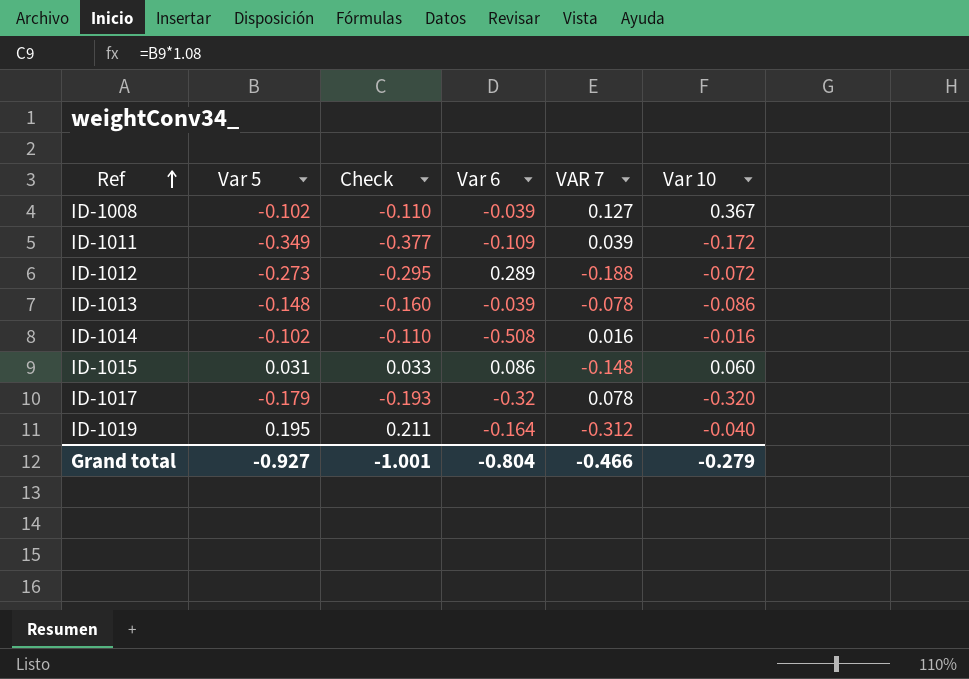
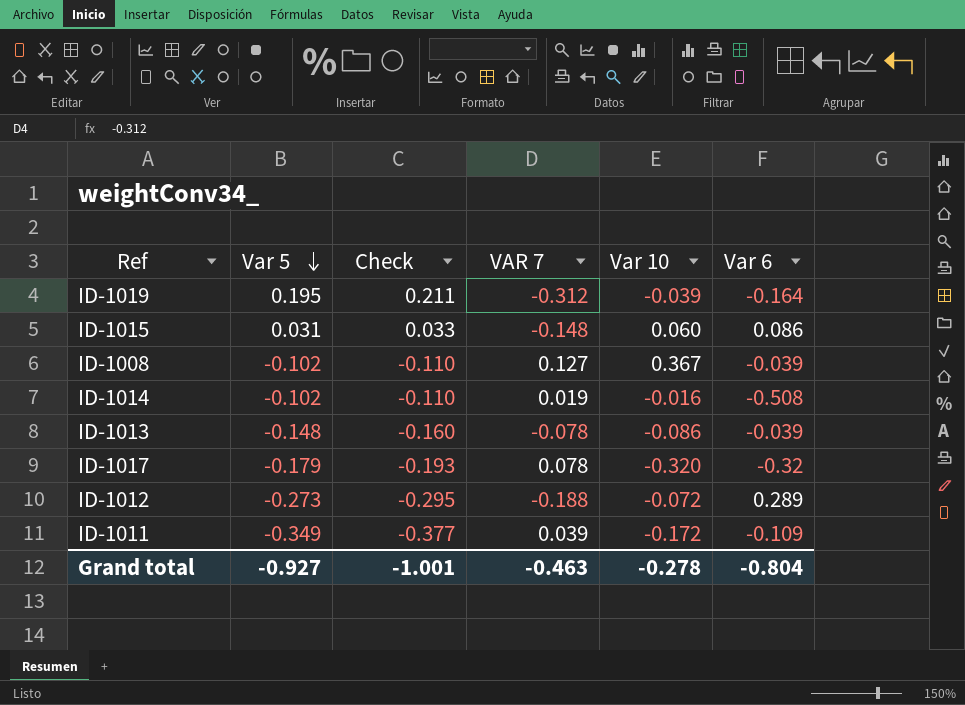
row order: Ref ascending -> Var 5 descending
column Var 6 | position: 4 -> 6
ID-1019 | Var 10: -0.040 -> -0.039
ID-1014 | VAR 7: 0.016 -> 0.019
Grand total | VAR 7: -0.466 -> -0.463
Grand total | Var 10: -0.279 -> -0.278

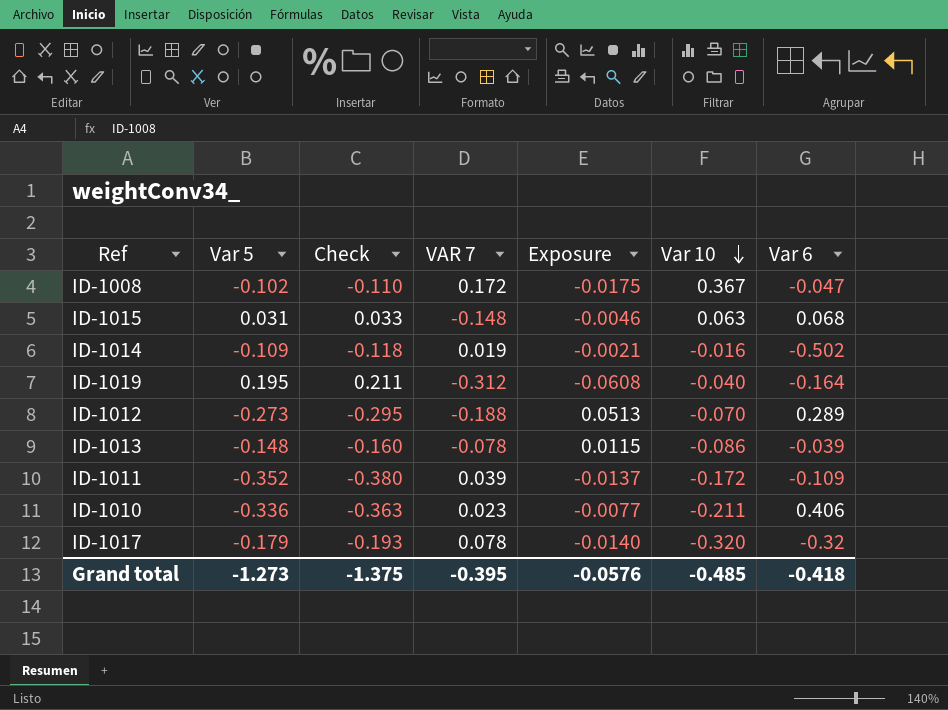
row order: Var 5 descending -> Var 10 descending
column Exposure | formula: none -> [Var 5] * [VAR 7]
ID-1008 | VAR 7: 0.127 -> 0.172
ID-1008 | Var 6: -0.039 -> -0.047
ID-1015 | Var 10: 0.060 -> 0.063
ID-1015 | Var 6: 0.086 -> 0.068
ID-1014 | Var 5: -0.102 -> -0.109
ID-1014 | Check: -0.110 -> -0.118
ID-1014 | Var 6: -0.508 -> -0.502
ID-1019 | Var 10: -0.039 -> -0.040
ID-1012 | Var 10: -0.072 -> -0.070
ID-1011 | Var 5: -0.349 -> -0.352
ID-1011 | Check: -0.377 -> -0.380
row ID-1010: none -> -0.336 | -0.363 | 0.023 | -0.0077 | -0.211 | 0.406
Grand total | Var 5: -0.927 -> -1.273
Grand total | Check: -1.001 -> -1.375
Grand total | VAR 7: -0.463 -> -0.395
Grand total | Var 10: -0.278 -> -0.485
Grand total | Var 6: -0.804 -> -0.418

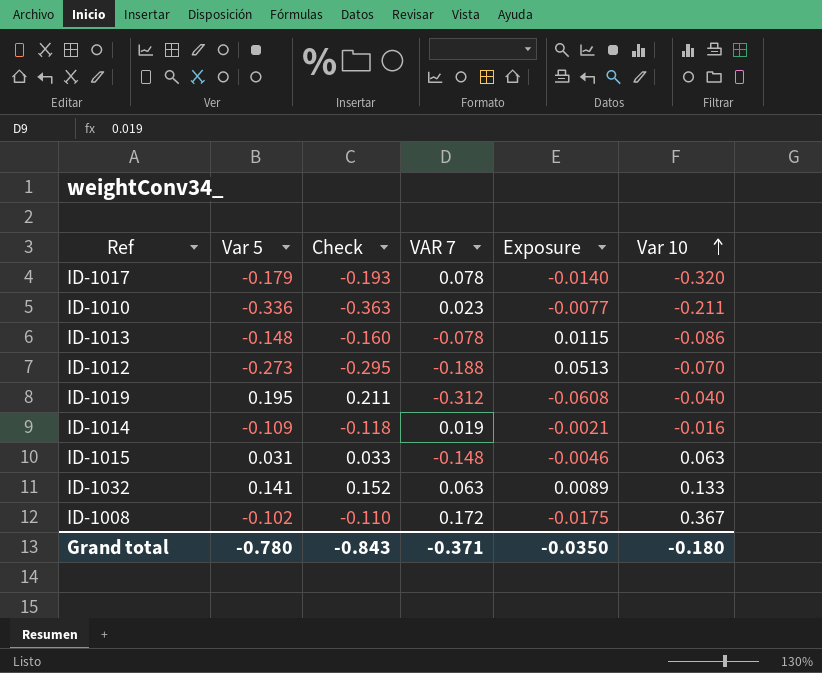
row order: Var 10 descending -> Var 10 ascending
column Var 6 | position: 7 -> none
row ID-1011: -0.352 | -0.380 | 0.039 | -0.0137 | -0.172 | -0.109 -> none
row ID-1032: none -> 0.141 | 0.152 | 0.063 | 0.0089 | 0.133
Grand total | Var 5: -1.273 -> -0.780
Grand total | Check: -1.375 -> -0.843
Grand total | VAR 7: -0.395 -> -0.371
Grand total | Exposure: -0.0576 -> -0.0350
Grand total | Var 10: -0.485 -> -0.180

